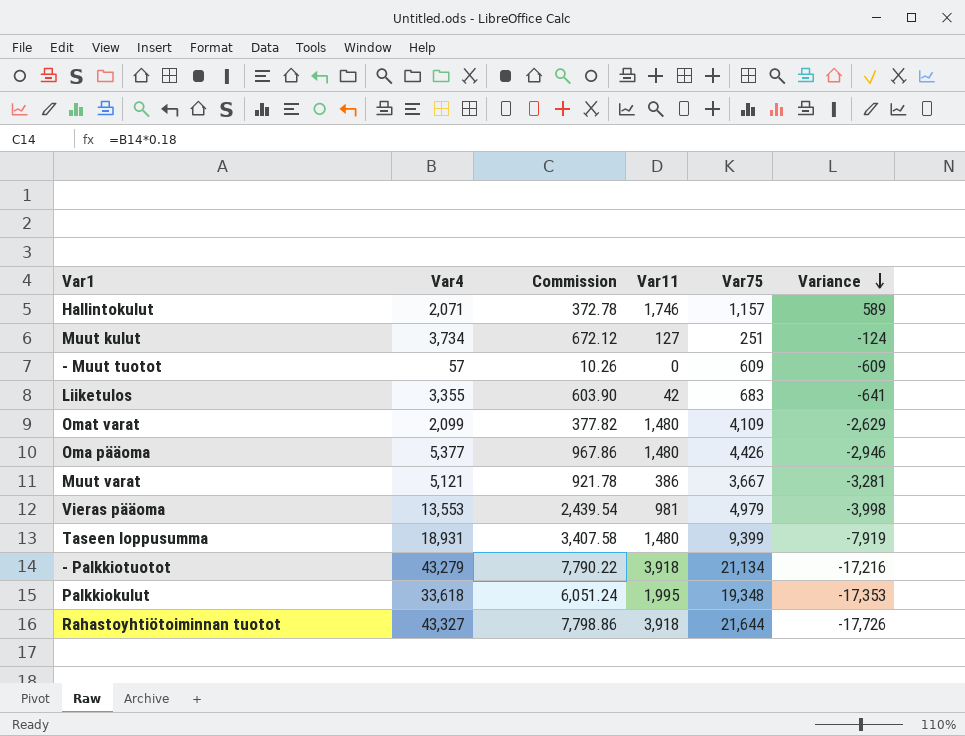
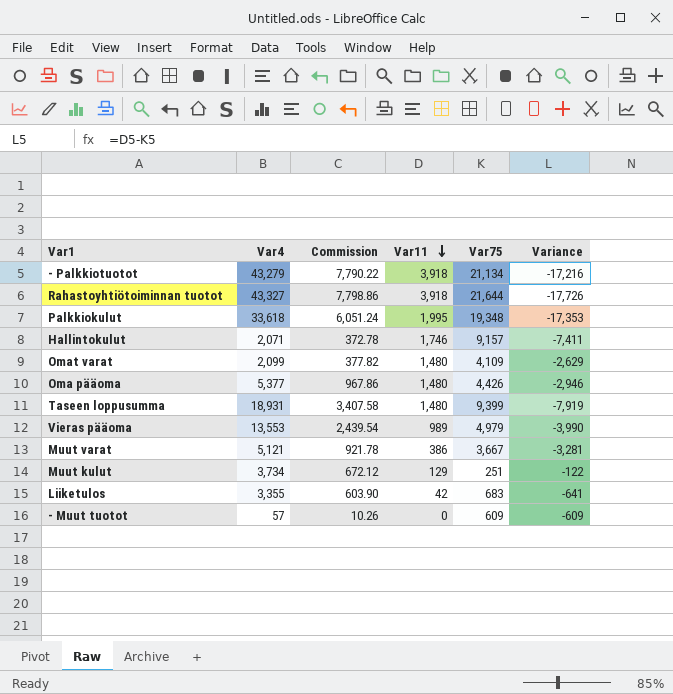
row order: Variance descending -> Var11 descending
Hallintokulut | Var75: 1,157 -> 9,157
Hallintokulut | Variance: 589 -> -7,411
Vieras pääoma | Var11: 981 -> 989
Vieras pääoma | Variance: -3,998 -> -3,990
Muut kulut | Var11: 127 -> 129
Muut kulut | Variance: -124 -> -122

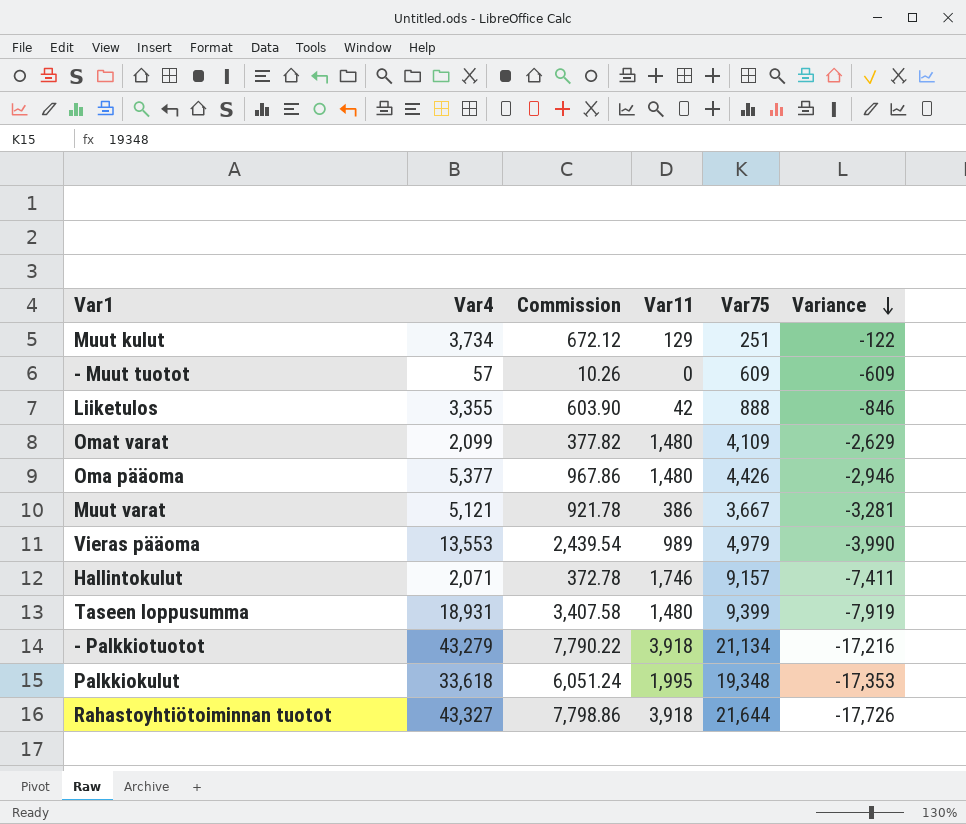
row order: Var11 descending -> Variance descending
Liiketulos | Var75: 683 -> 888
Liiketulos | Variance: -641 -> -846

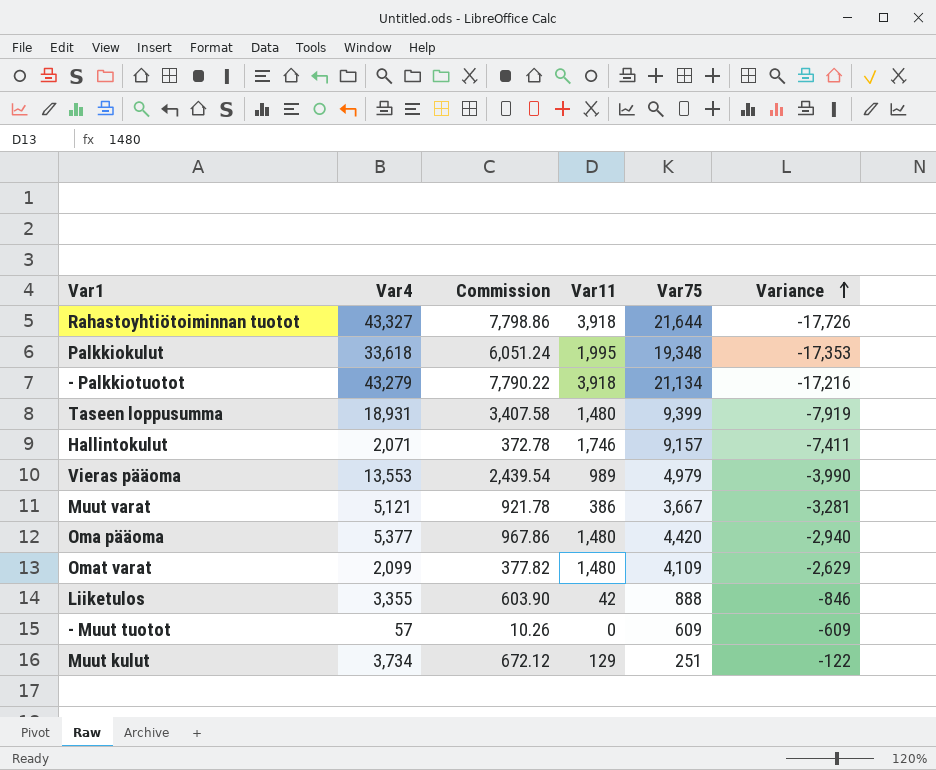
row order: Variance descending -> Variance ascending
Oma pääoma | Var75: 4,426 -> 4,420
Oma pääoma | Variance: -2,946 -> -2,940

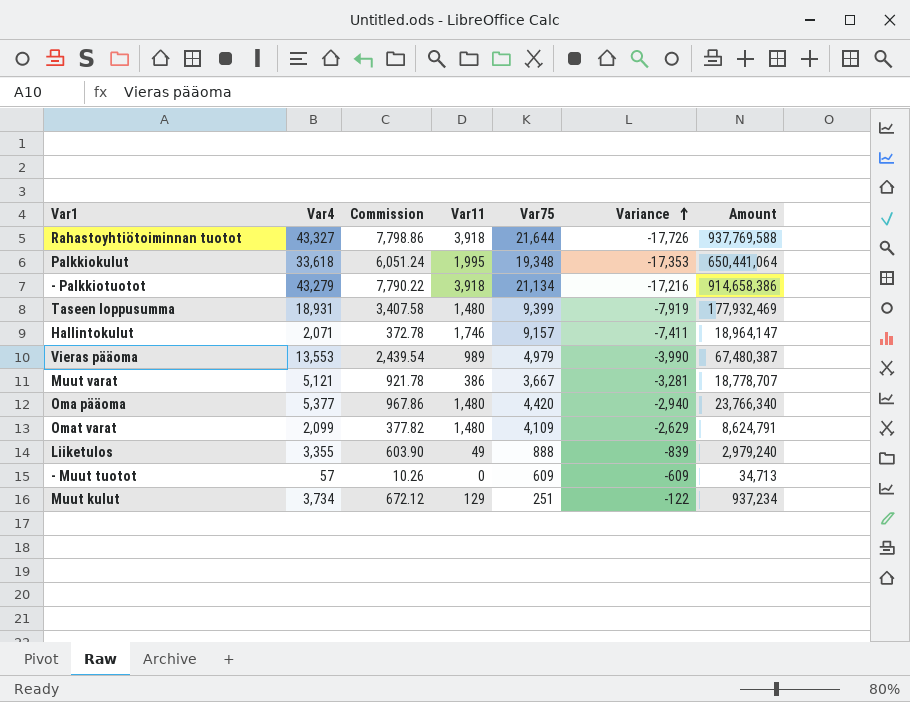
column Amount | formula: none -> [Var4] * [Var75]
Liiketulos | Var11: 42 -> 49
Liiketulos | Variance: -846 -> -839

